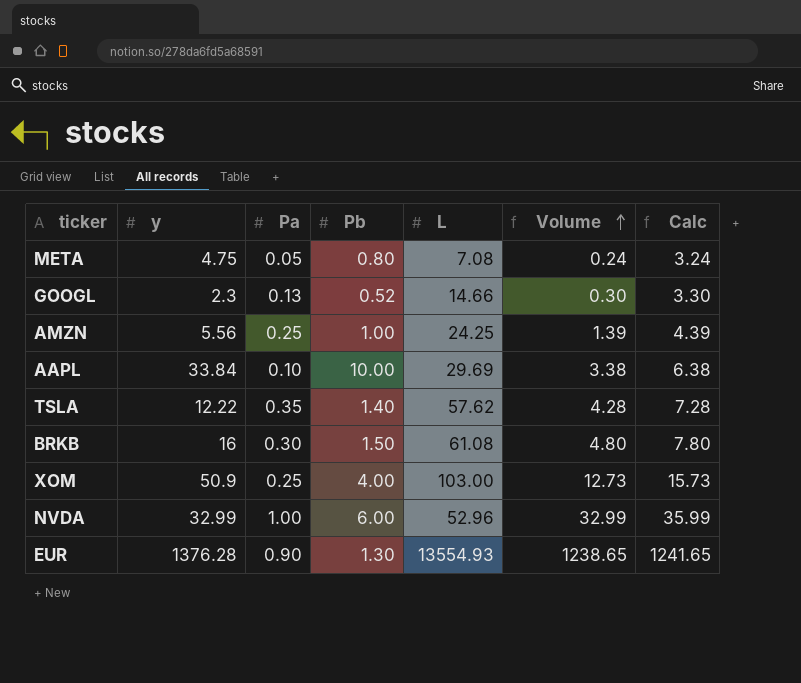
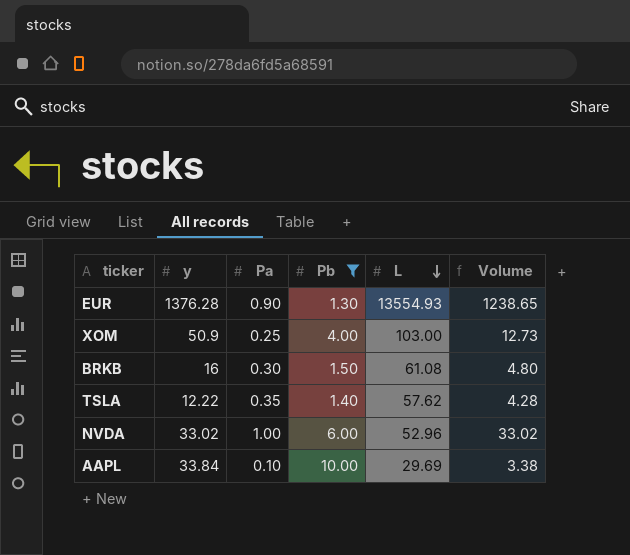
filter: none -> Pb >= 1.30
row order: Volume ascending -> L descending
column Calc | formula: [Volume] + 3 -> none
NVDA | y: 32.99 -> 33.02
NVDA | Volume: 32.99 -> 33.02

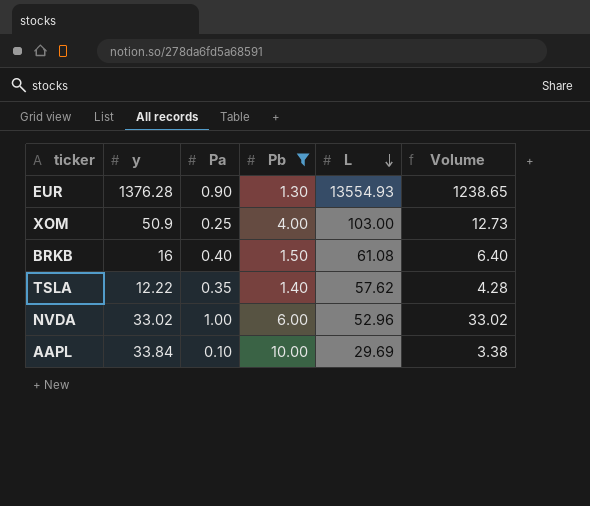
BRKB | Pa: 0.30 -> 0.40
BRKB | Volume: 4.80 -> 6.40

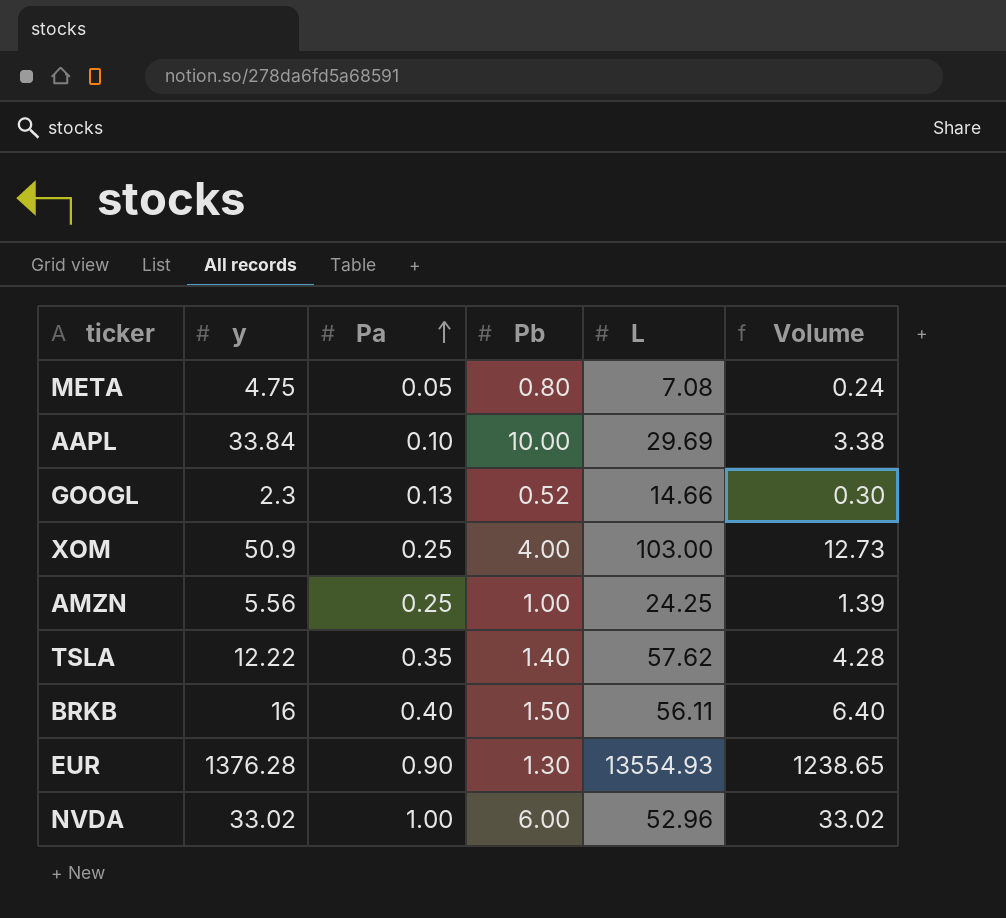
filter: Pb >= 1.30 -> none
row order: L descending -> Pa ascending
BRKB | L: 61.08 -> 56.11

